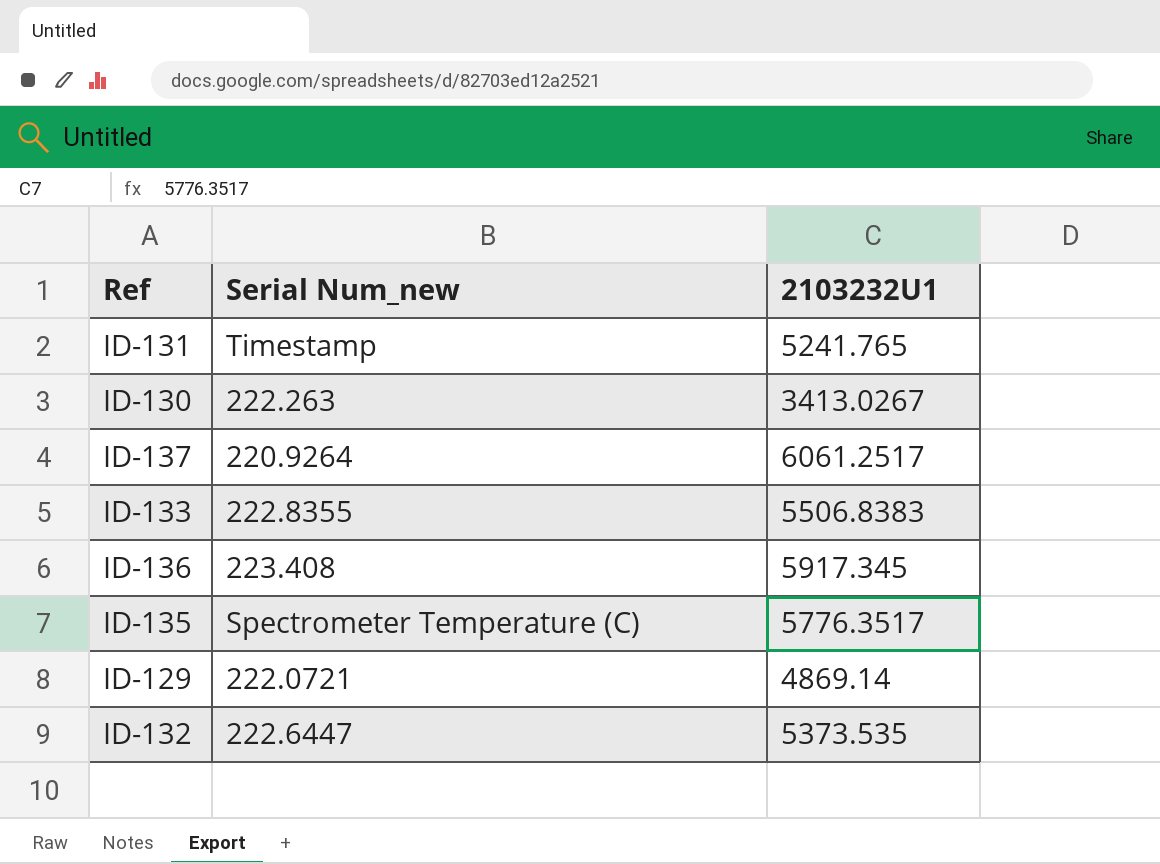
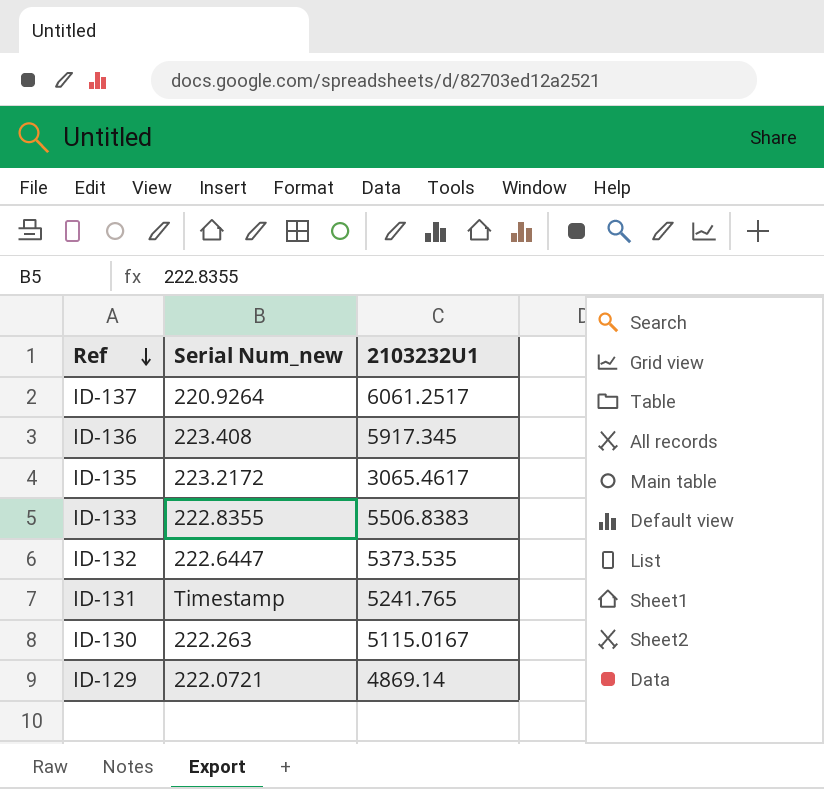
row order: none -> Ref descending
ID-135 | Serial Num_new: Spectrometer Temperature (C) -> 223.2172
ID-135 | 2103232U1: 5776.3517 -> 3065.4617
ID-130 | 2103232U1: 3413.0267 -> 5115.0167

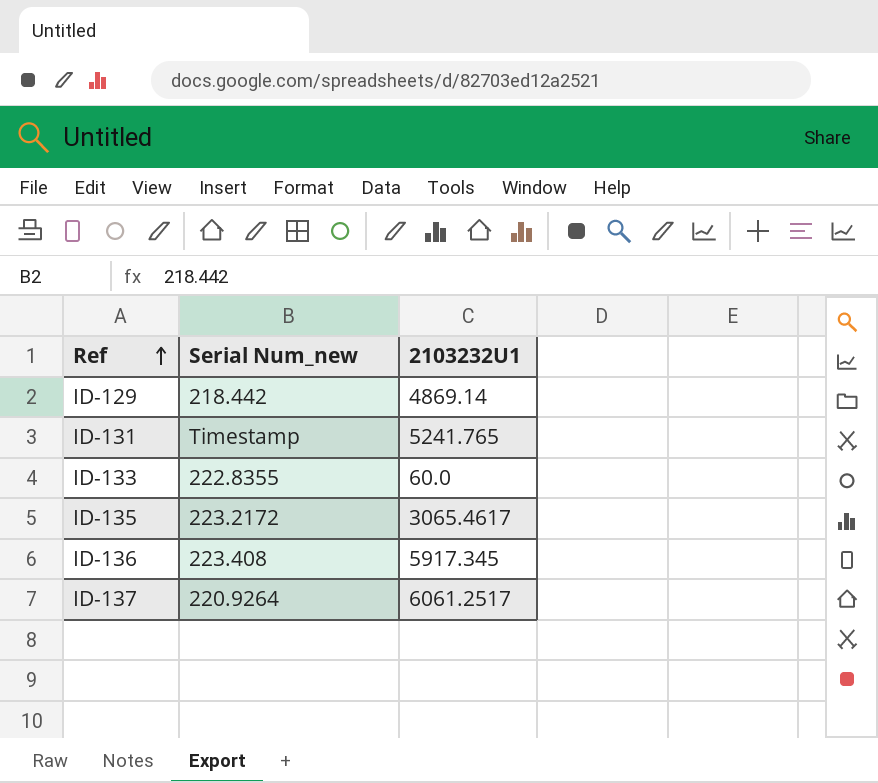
row order: Ref descending -> Ref ascending
row ID-132: 222.6447 | 5373.535 -> none
row ID-130: 222.263 | 5115.0167 -> none
ID-129 | Serial Num_new: 222.0721 -> 218.442
ID-133 | 2103232U1: 5506.8383 -> 60.0

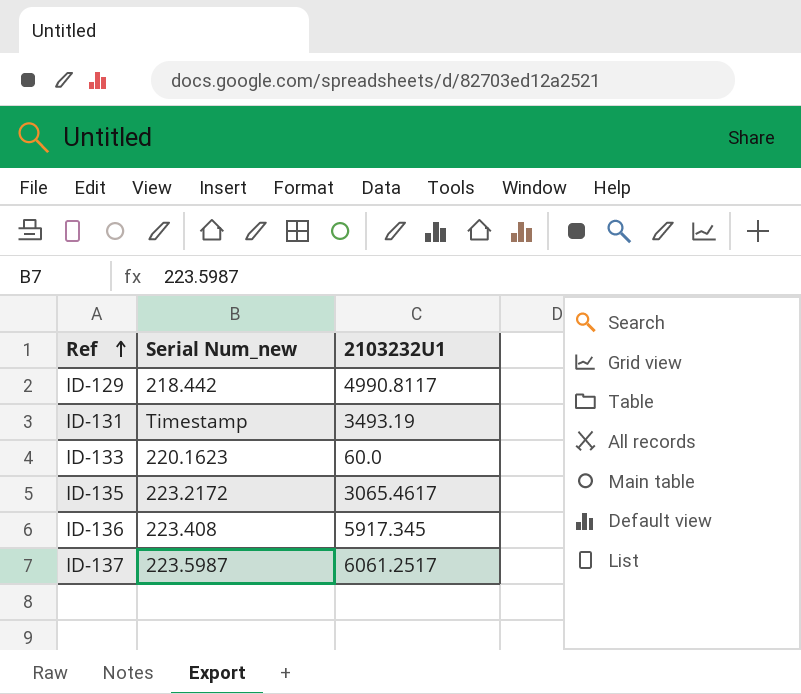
ID-129 | 2103232U1: 4869.14 -> 4990.8117
ID-131 | 2103232U1: 5241.765 -> 3493.19
ID-133 | Serial Num_new: 222.8355 -> 220.1623
ID-137 | Serial Num_new: 220.9264 -> 223.5987

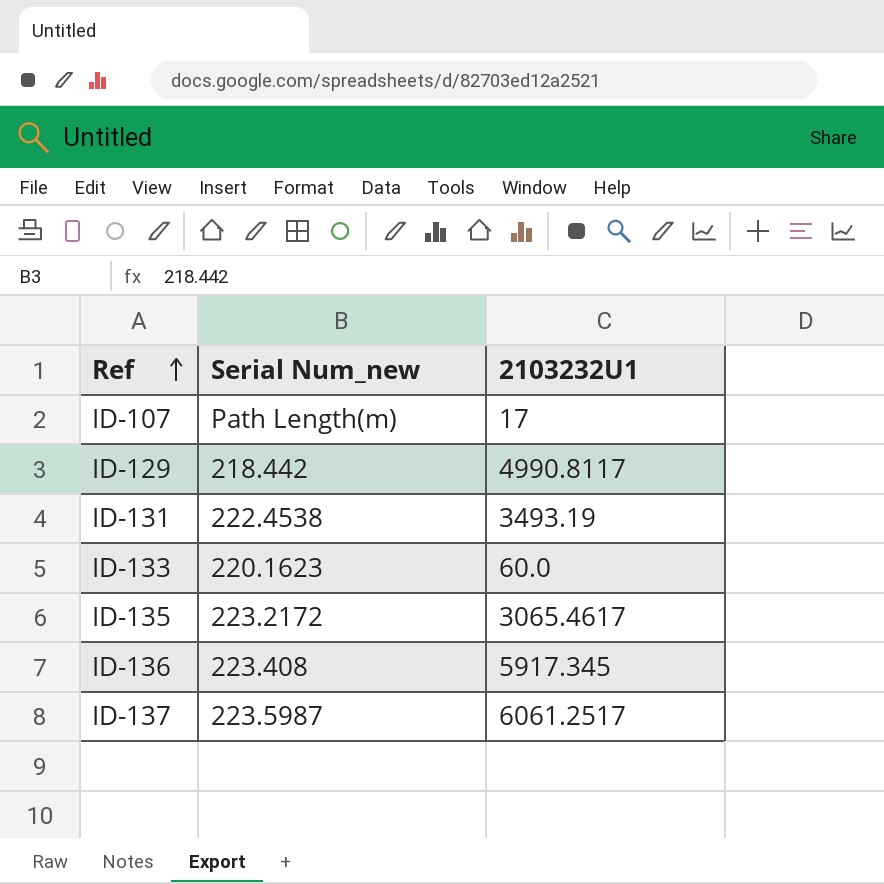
row ID-107: none -> Path Length(m) | 17
ID-131 | Serial Num_new: Timestamp -> 222.4538

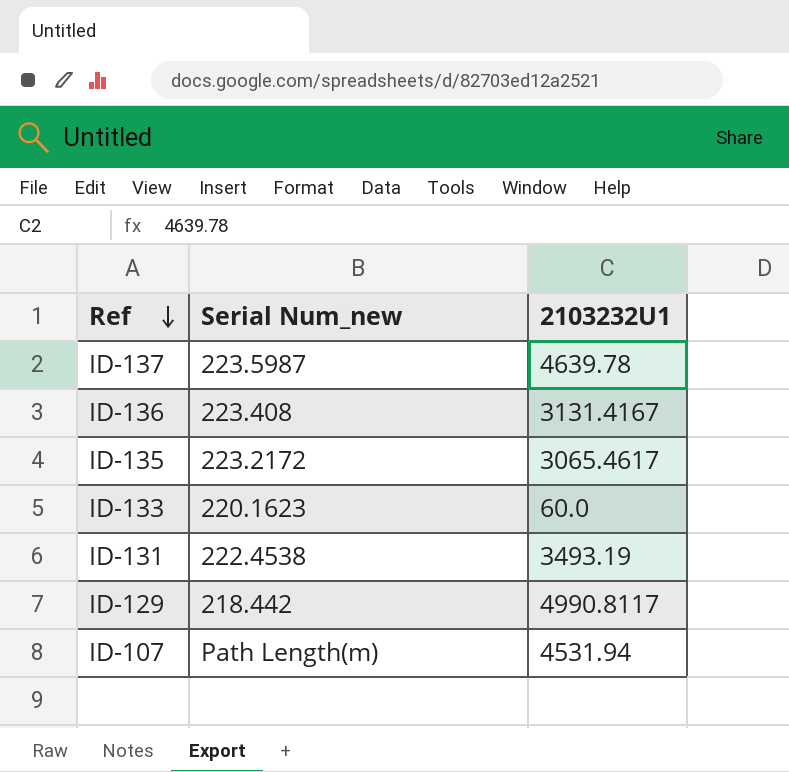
row order: Ref ascending -> Ref descending
ID-137 | 2103232U1: 6061.2517 -> 4639.78
ID-136 | 2103232U1: 5917.345 -> 3131.4167
ID-107 | 2103232U1: 17 -> 4531.94

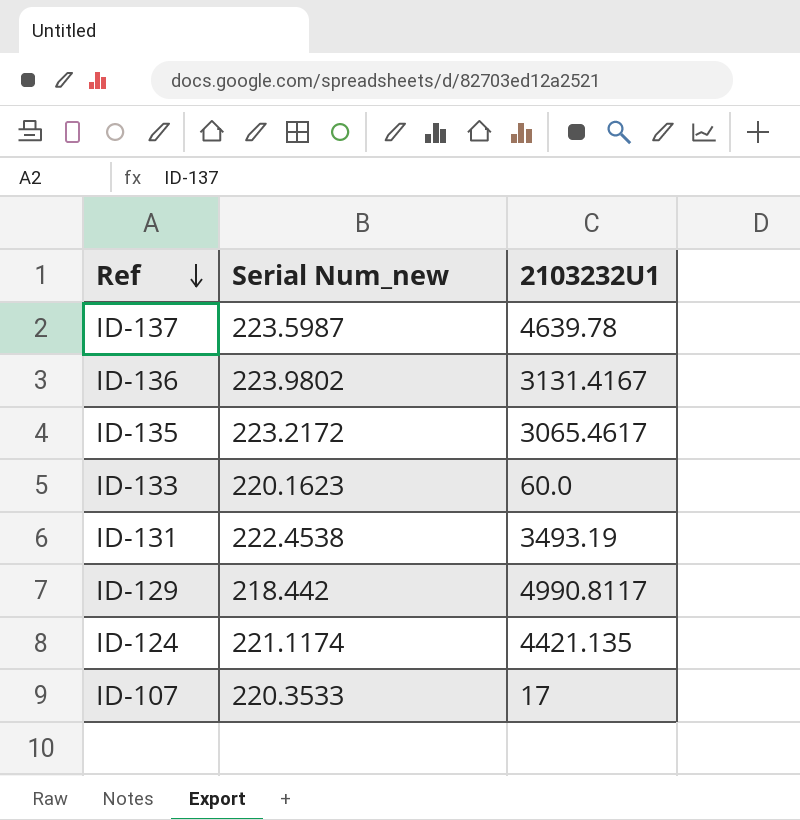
ID-136 | Serial Num_new: 223.408 -> 223.9802
row ID-124: none -> 221.1174 | 4421.135
ID-107 | Serial Num_new: Path Length(m) -> 220.3533
ID-107 | 2103232U1: 4531.94 -> 17

